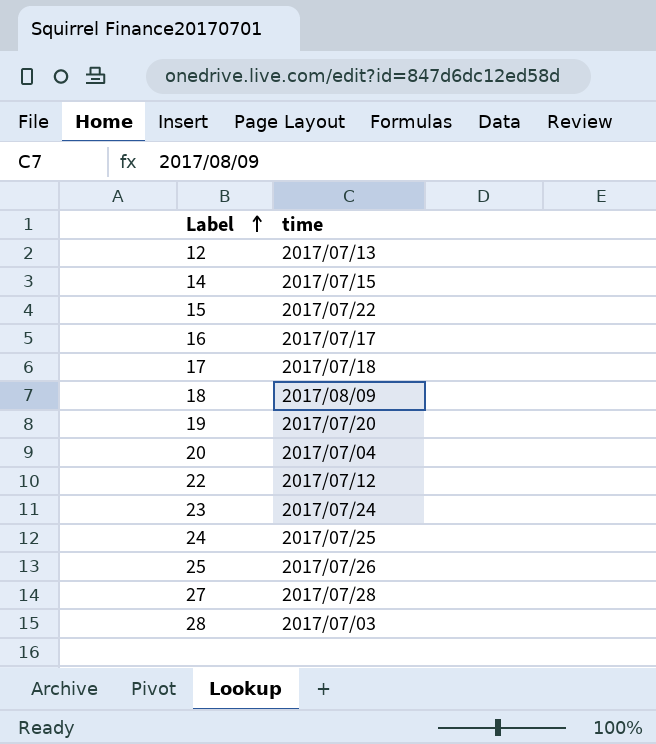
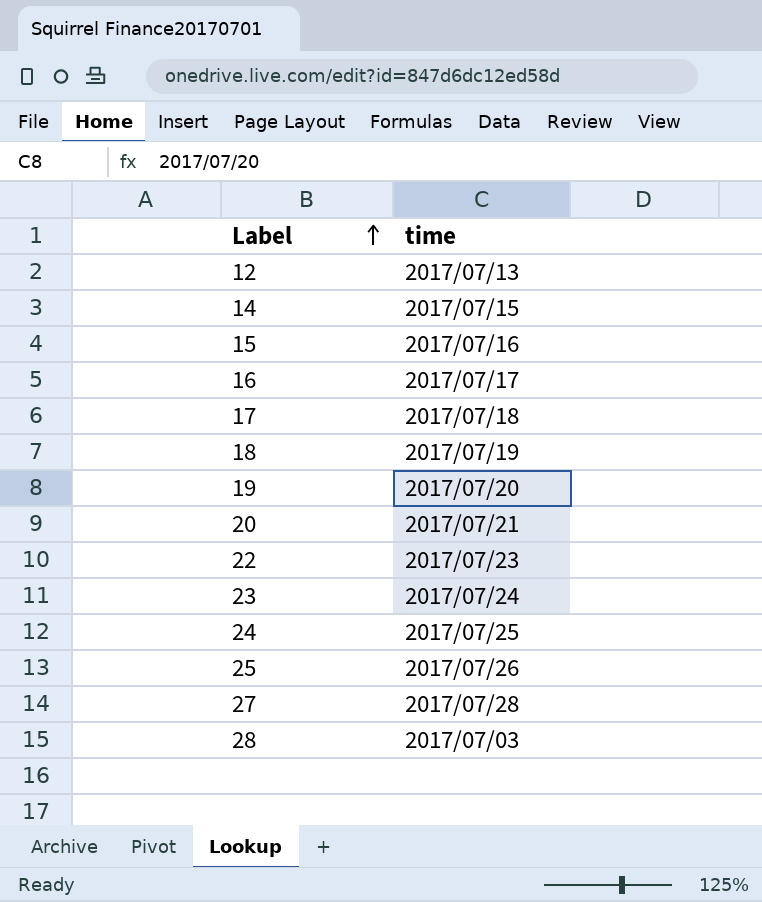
15 | time: 2017/07/22 -> 2017/07/16
18 | time: 2017/08/09 -> 2017/07/19
20 | time: 2017/07/04 -> 2017/07/21
22 | time: 2017/07/12 -> 2017/07/23

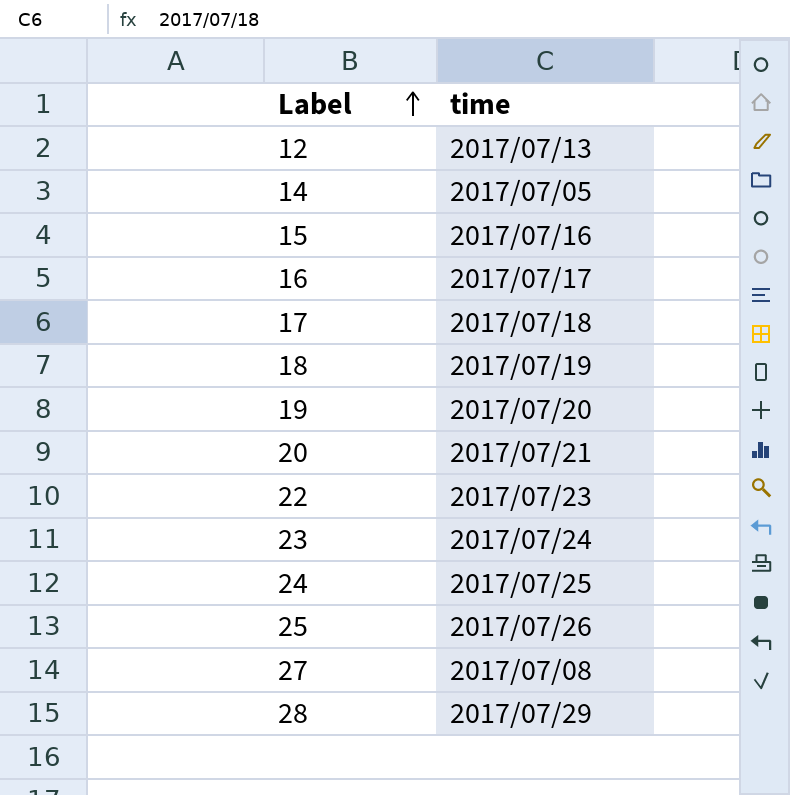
14 | time: 2017/07/15 -> 2017/07/05
27 | time: 2017/07/28 -> 2017/07/08
28 | time: 2017/07/03 -> 2017/07/29

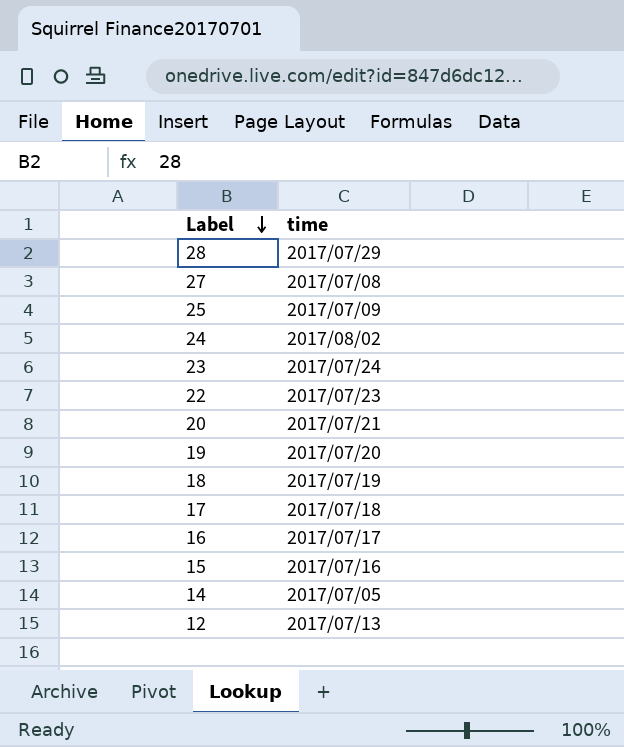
row order: Label ascending -> Label descending
25 | time: 2017/07/26 -> 2017/07/09
24 | time: 2017/07/25 -> 2017/08/02

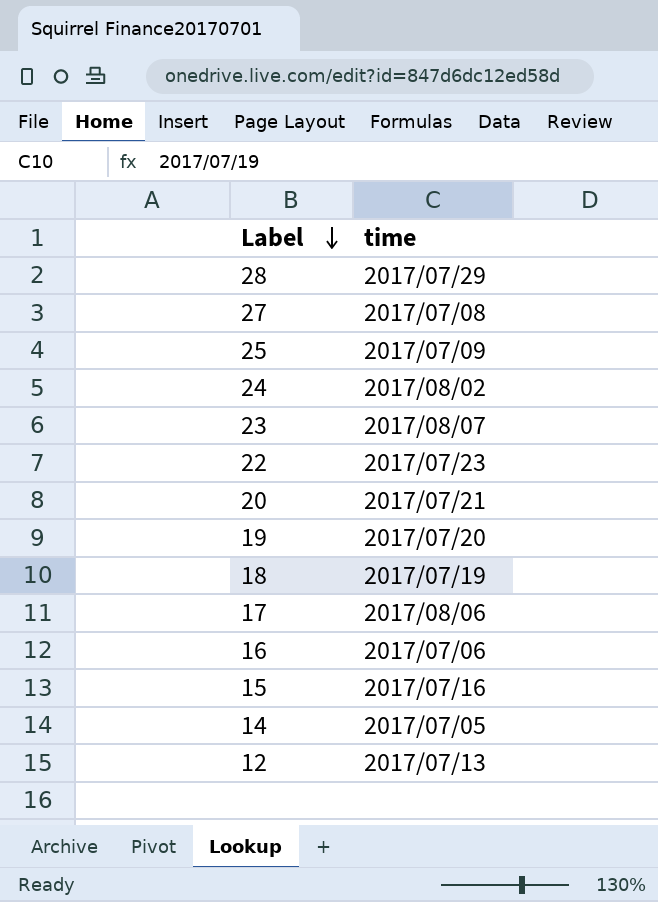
23 | time: 2017/07/24 -> 2017/08/07
17 | time: 2017/07/18 -> 2017/08/06
16 | time: 2017/07/17 -> 2017/07/06

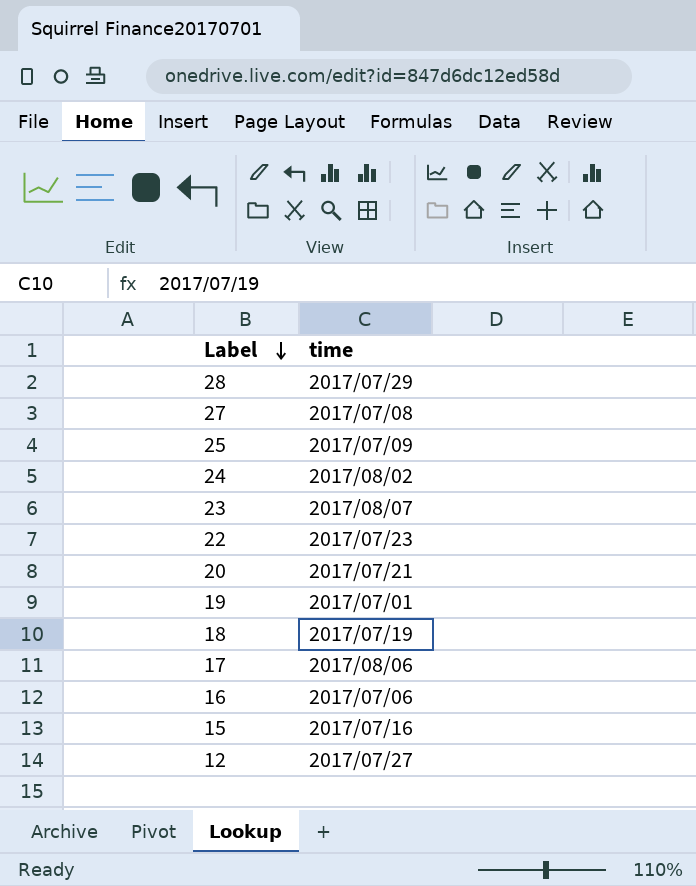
row 14: 2017/07/05 -> none
19 | time: 2017/07/20 -> 2017/07/01
12 | time: 2017/07/13 -> 2017/07/27

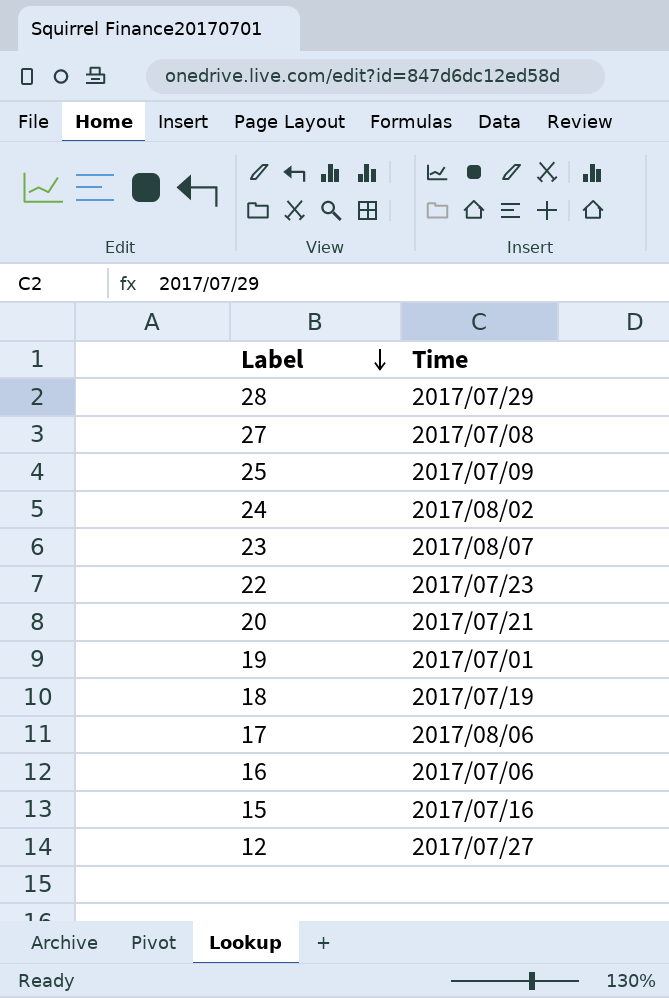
column name: time -> Time

